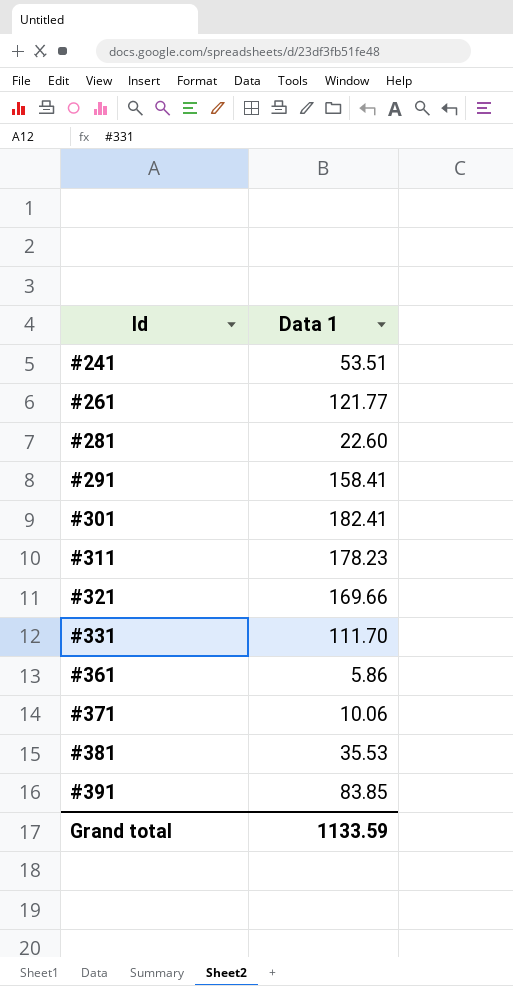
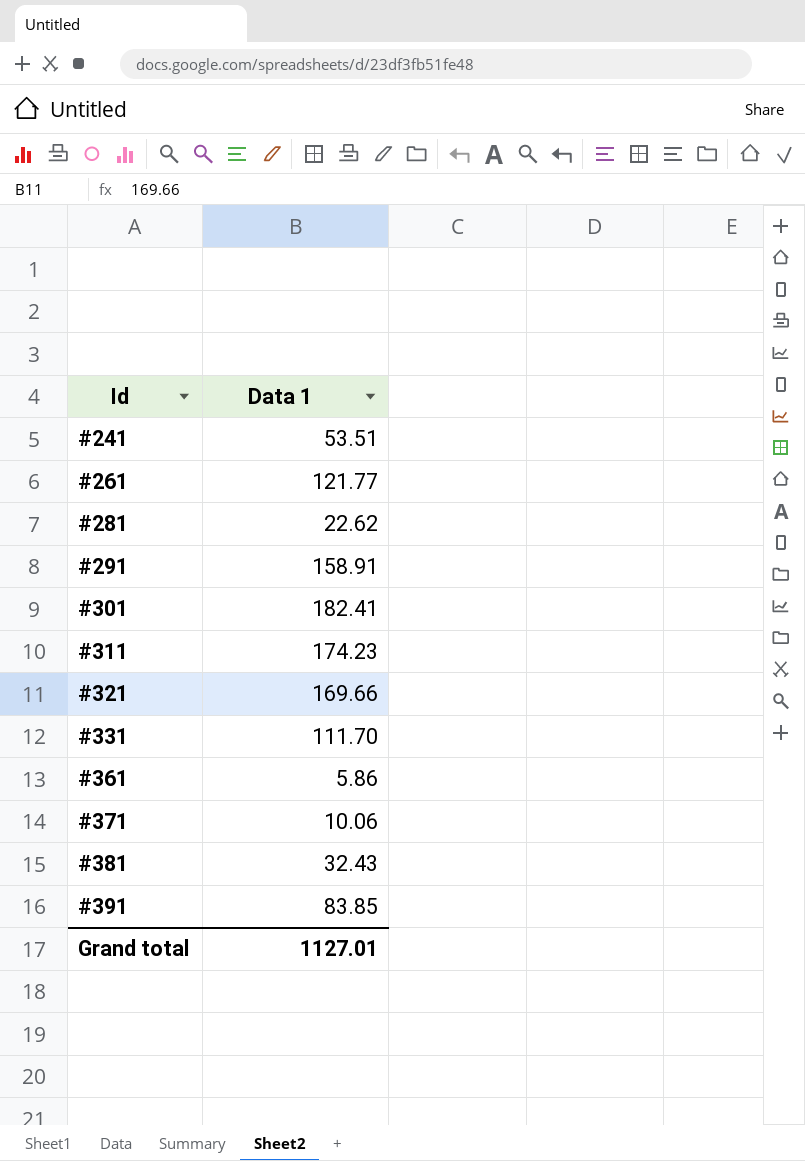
#281 | Data 1: 22.60 -> 22.62
#291 | Data 1: 158.41 -> 158.91
#311 | Data 1: 178.23 -> 174.23
#381 | Data 1: 35.53 -> 32.43
Grand total | Data 1: 1133.59 -> 1127.01

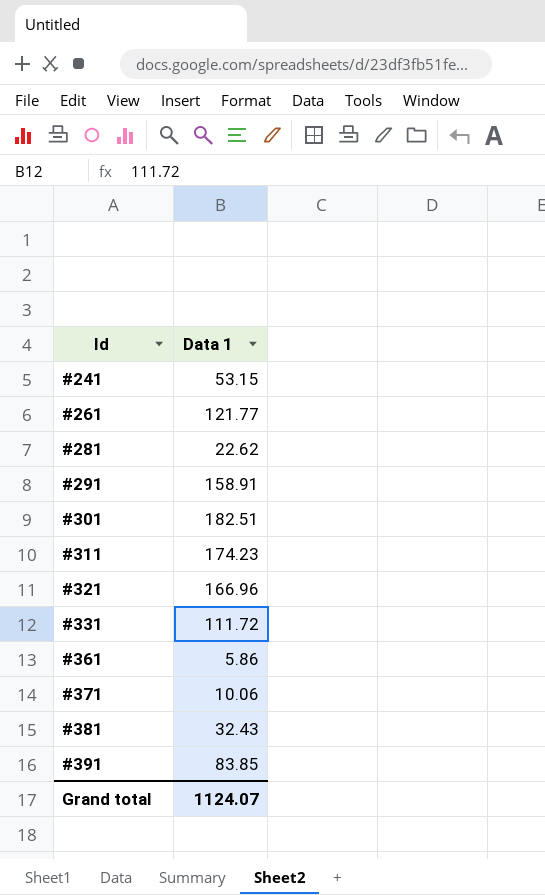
#241 | Data 1: 53.51 -> 53.15
#301 | Data 1: 182.41 -> 182.51
#321 | Data 1: 169.66 -> 166.96
#331 | Data 1: 111.70 -> 111.72
Grand total | Data 1: 1127.01 -> 1124.07

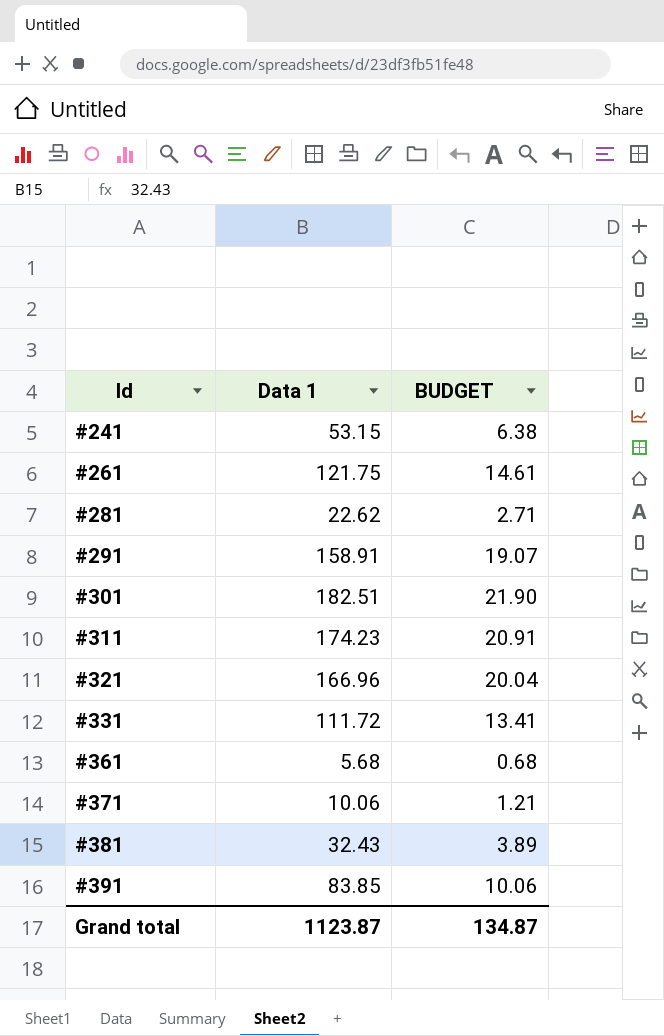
column BUDGET | formula: none -> [Data 1] * 0.12
#261 | Data 1: 121.77 -> 121.75
#361 | Data 1: 5.86 -> 5.68
Grand total | Data 1: 1124.07 -> 1123.87

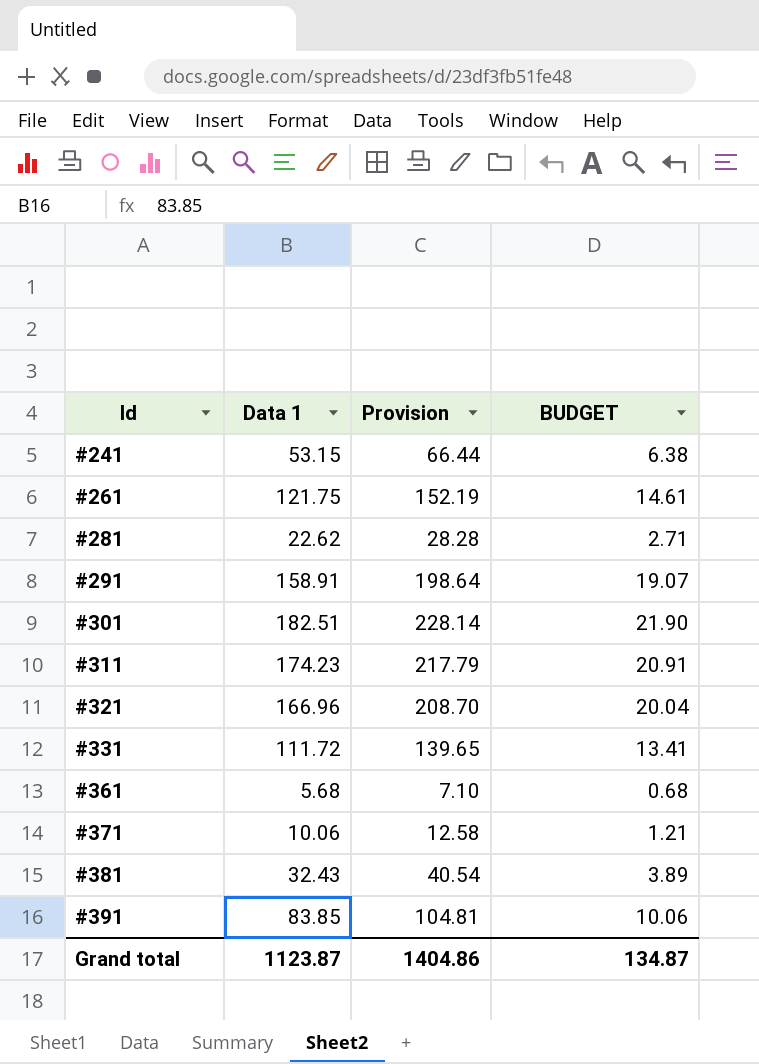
column Provision | formula: none -> [Data 1] * 1.25

